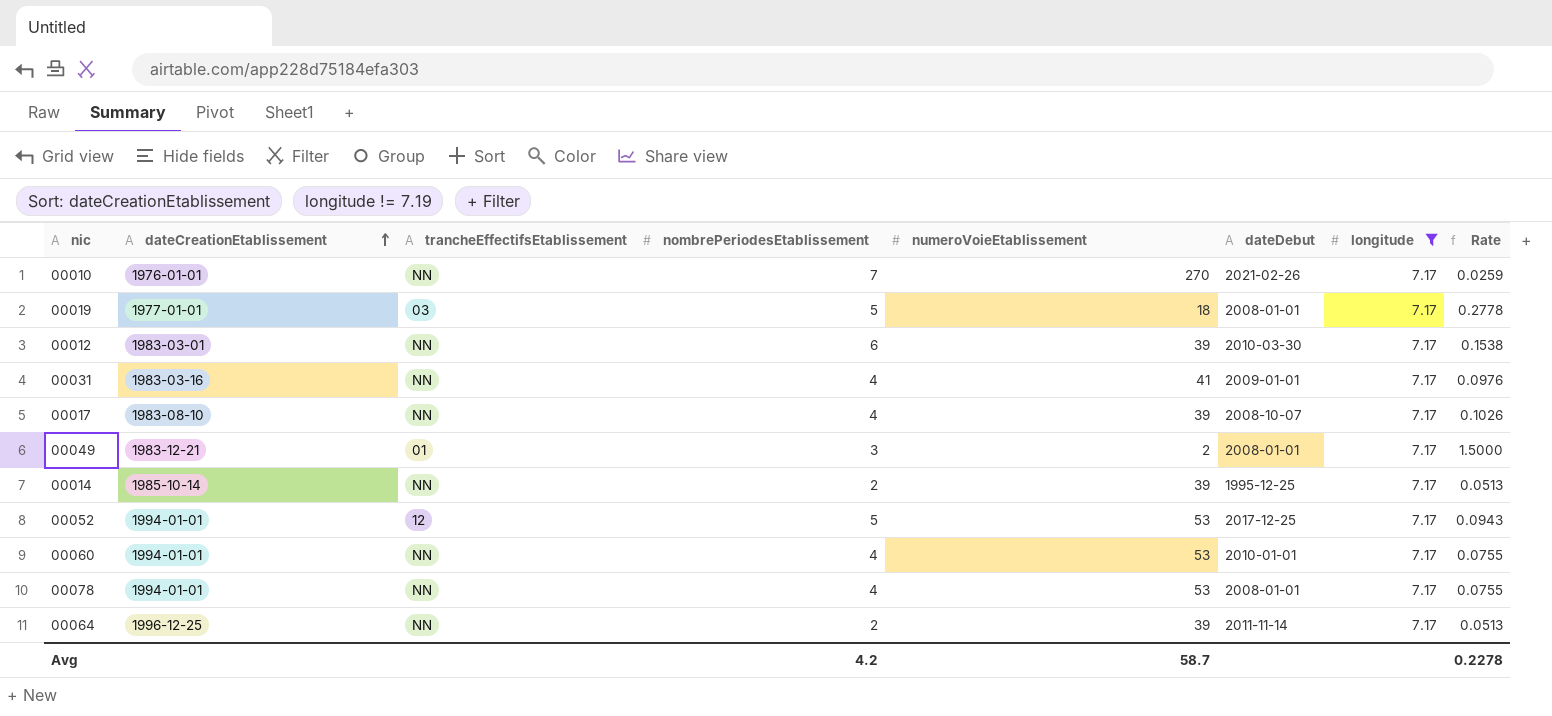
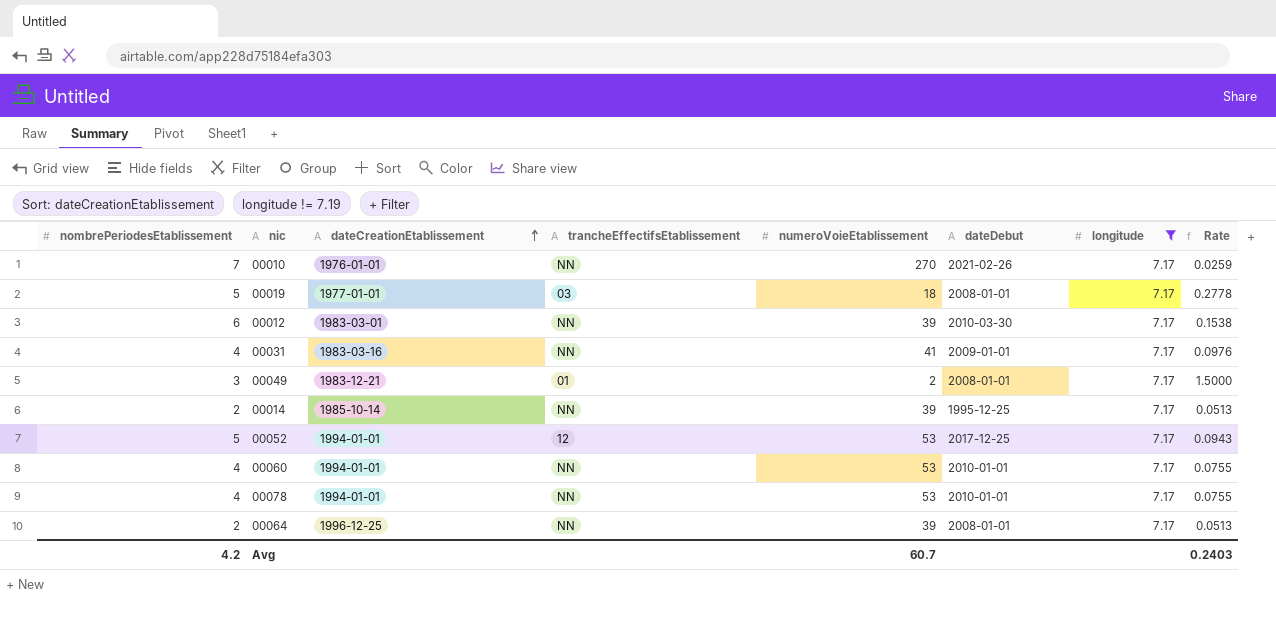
column nombrePeriodesEtablissement | position: 4 -> 1
row 00017: 1983-08-10 | NN | 4 | 39 | 2008-10-07 | 7.17 | 0.1026 -> none
00078 | dateDebut: 2008-01-01 -> 2010-01-01
00064 | dateDebut: 2011-11-14 -> 2008-01-01
Avg | numeroVoieEtablissement: 58.7 -> 60.7
Avg | Rate: 0.2278 -> 0.2403

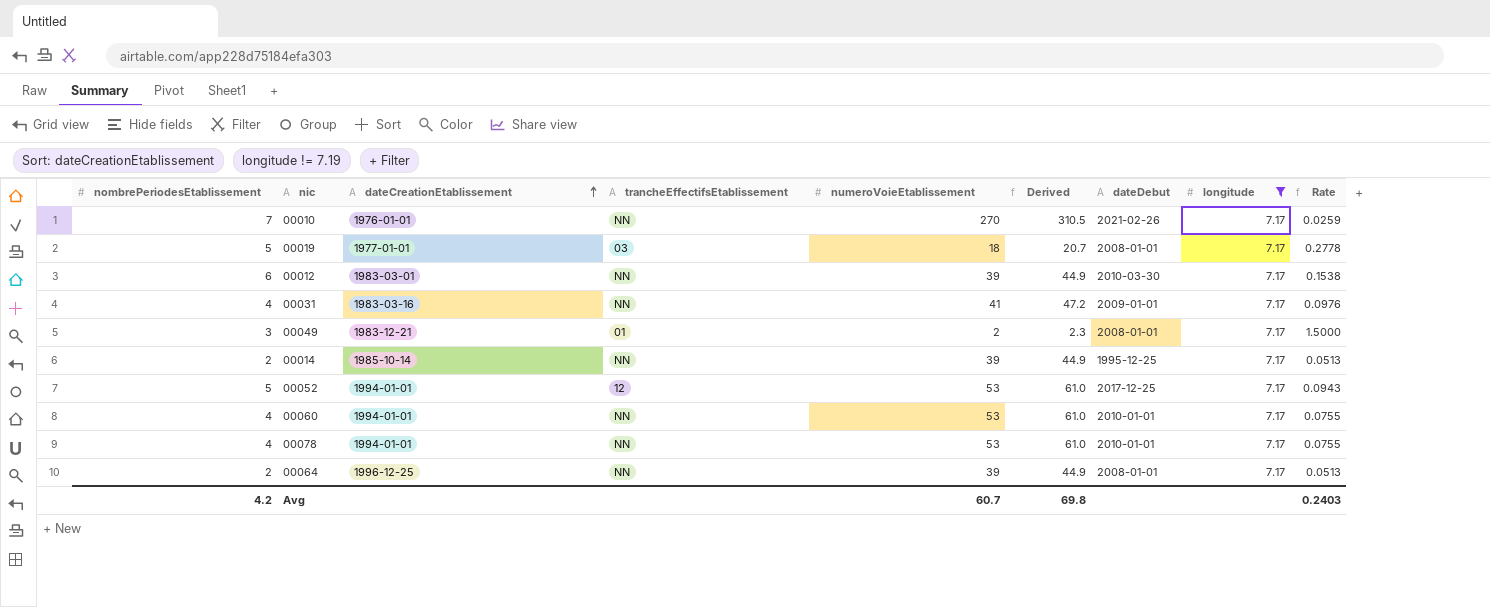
column Derived | formula: none -> [numeroVoieEtablissement] * 1.15

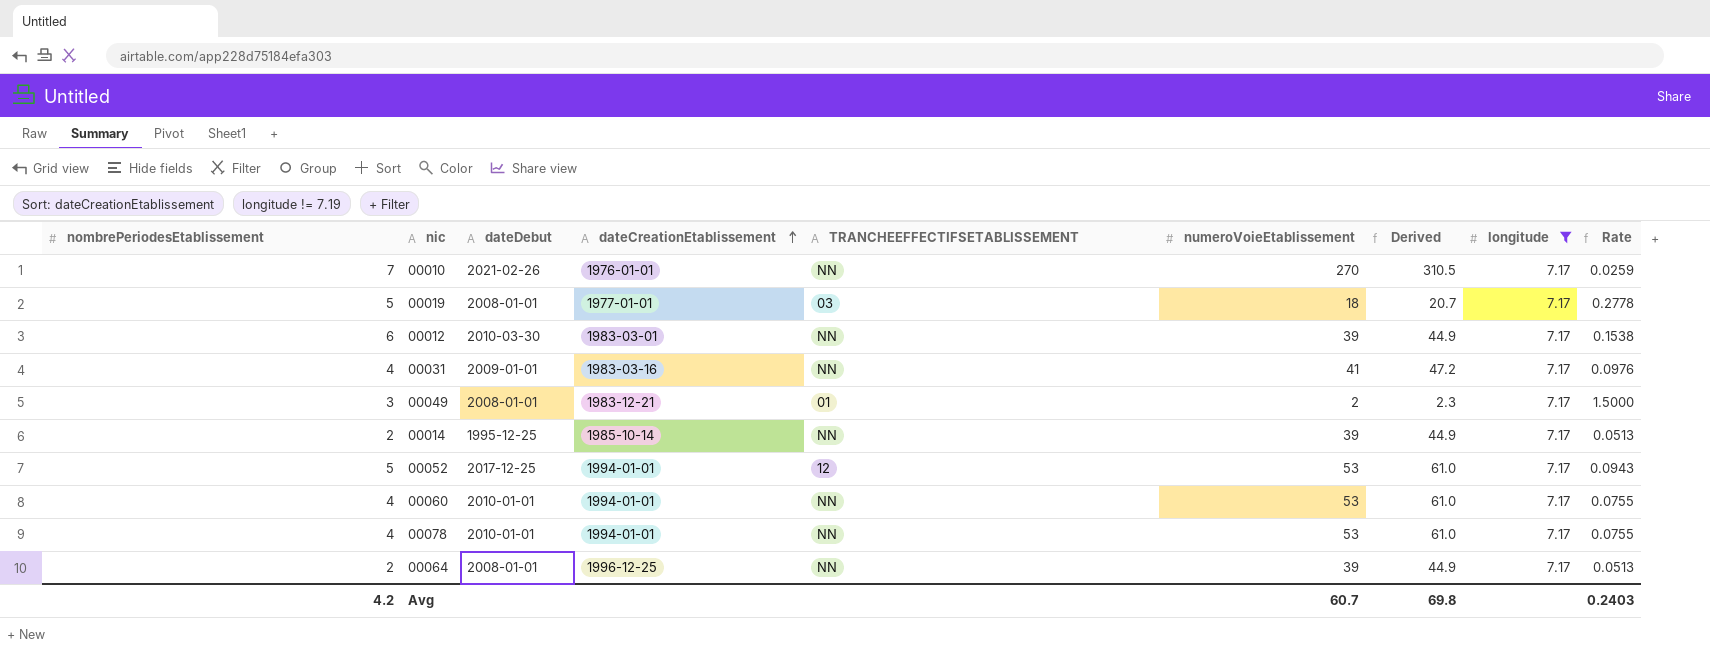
column dateDebut | position: 7 -> 3
column name: trancheEffectifsEtablissement -> TRANCHEEFFECTIFSETABLISSEMENT

